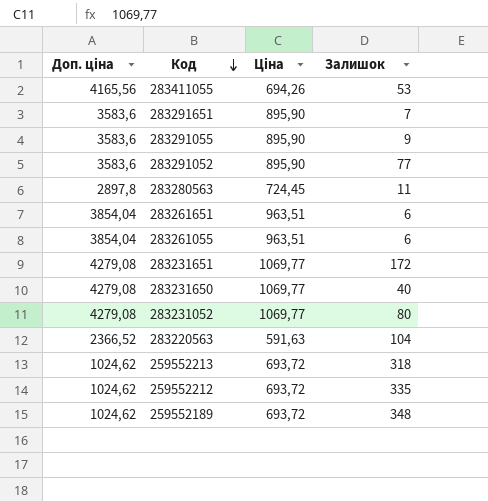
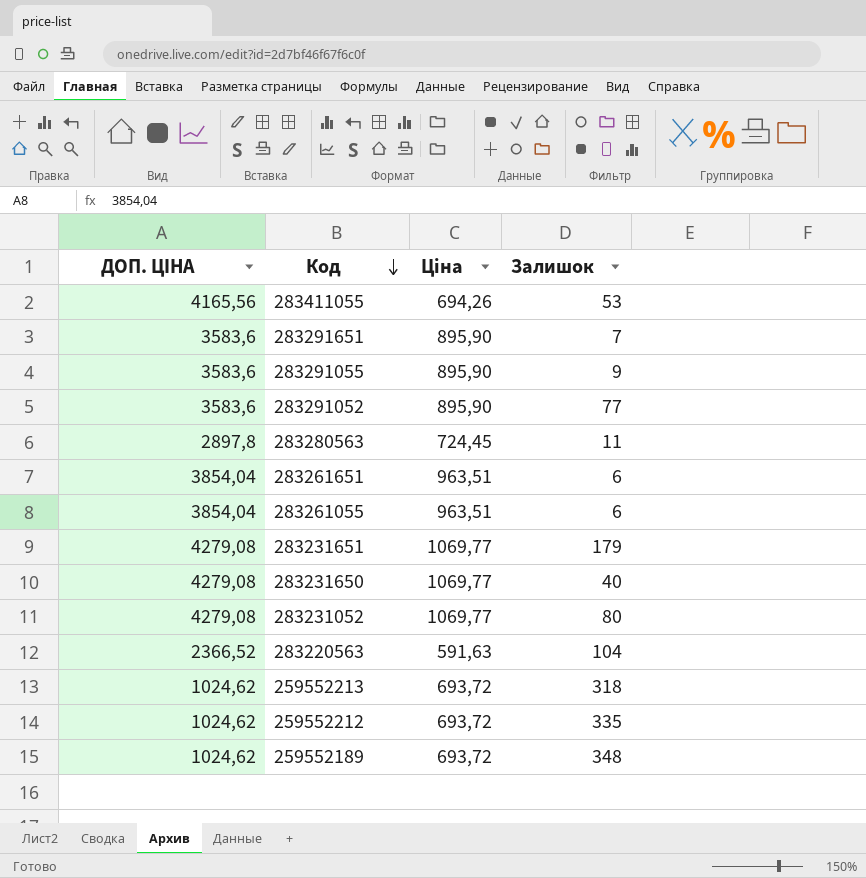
column name: Доп. ціна -> ДОП. ЦІНА
283231651 | Залишок: 172 -> 179

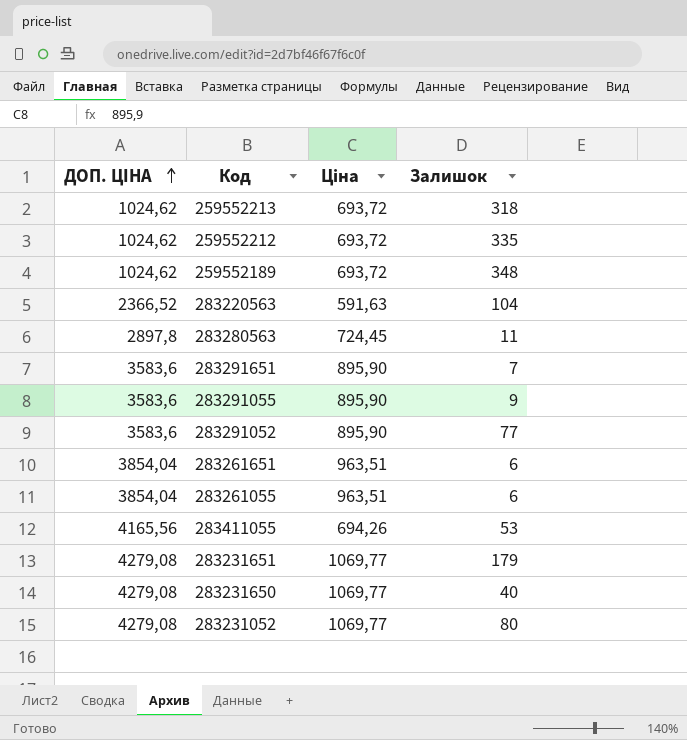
row order: Код descending -> ДОП. ЦІНА ascending

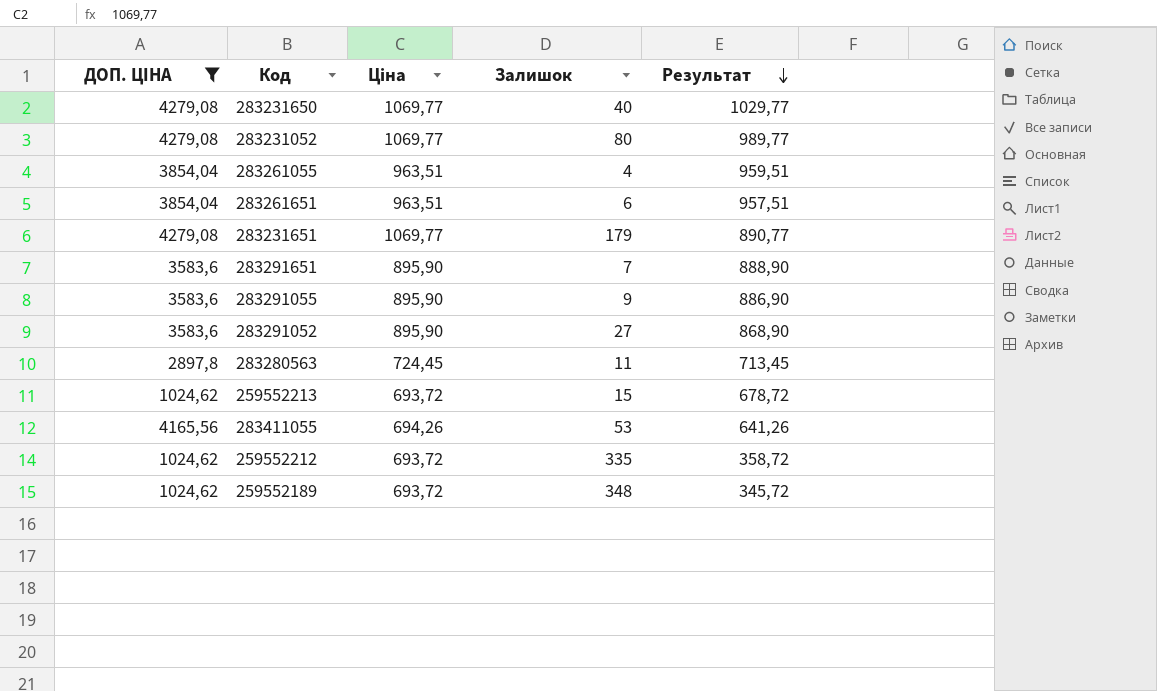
filter: none -> ДОП. ЦІНА != 2366,52
row order: ДОП. ЦІНА ascending -> Результат descending
column Результат | formula: none -> [Ціна] - [Залишок]
283261055 | Залишок: 6 -> 4
283291052 | Залишок: 77 -> 27
259552213 | Залишок: 318 -> 15

